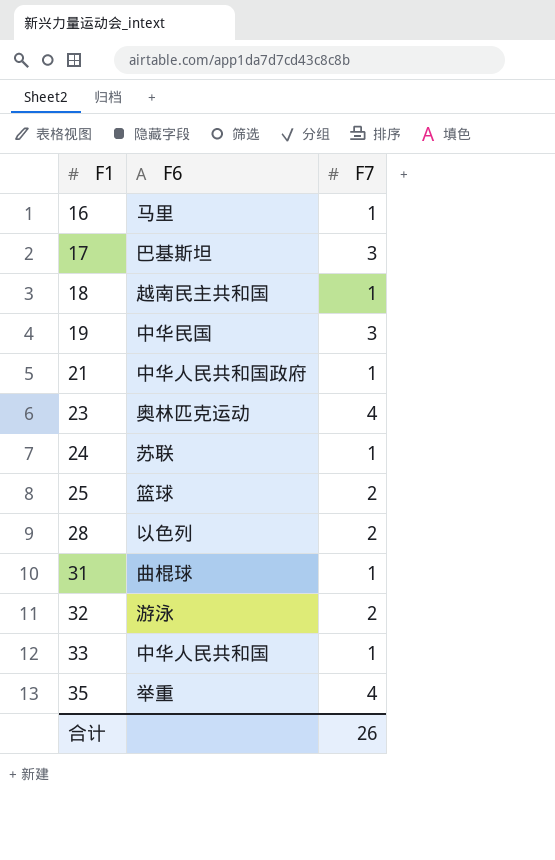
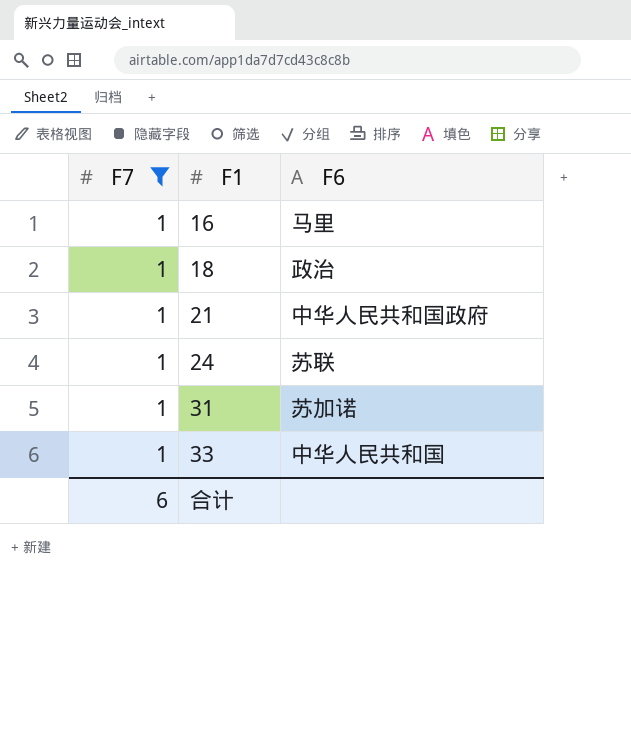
filter: none -> F7 = 1
column F7 | position: 3 -> 1
18 | F6: 越南民主共和国 -> 政治
31 | F6: 曲棍球 -> 苏加诺
合计 | F7: 26 -> 6

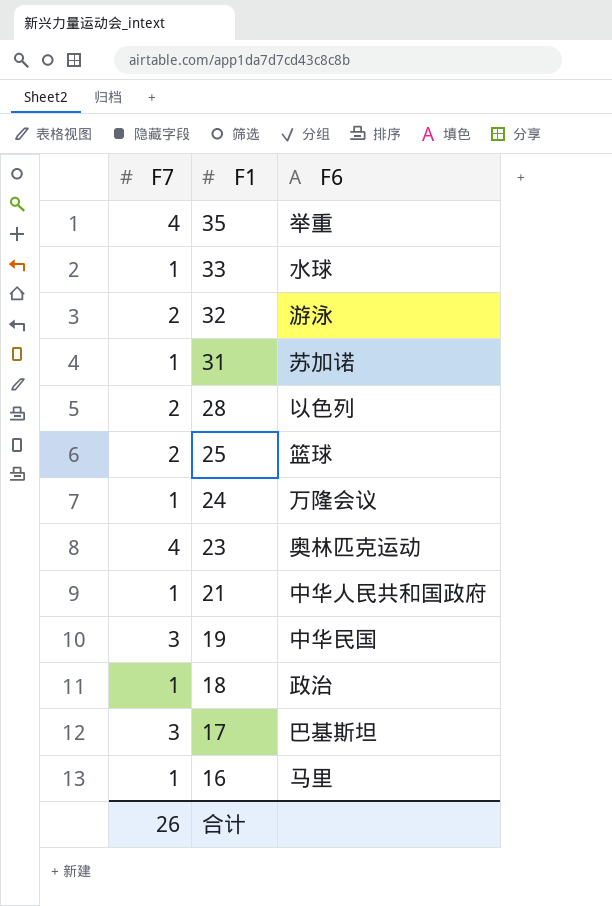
filter: F7 = 1 -> none
row order: F1 ascending -> F1 descending
33 | F6: 中华人民共和国 -> 水球
24 | F6: 苏联 -> 万隆会议
合计 | F7: 6 -> 26

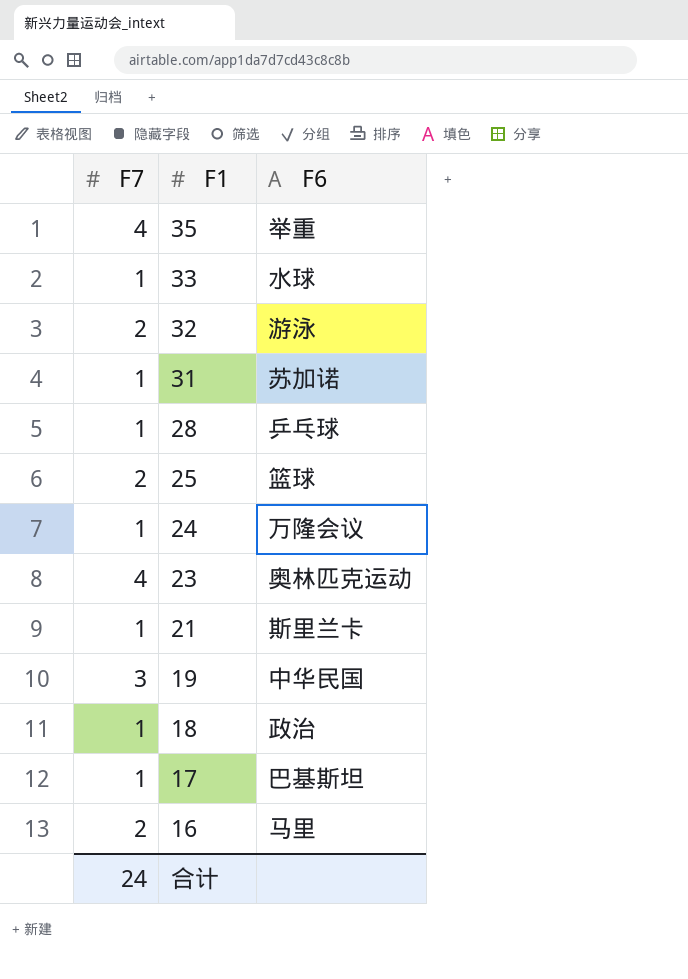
28 | F7: 2 -> 1
28 | F6: 以色列 -> 乒乓球
21 | F6: 中华人民共和国政府 -> 斯里兰卡
17 | F7: 3 -> 1
16 | F7: 1 -> 2
合计 | F7: 26 -> 24

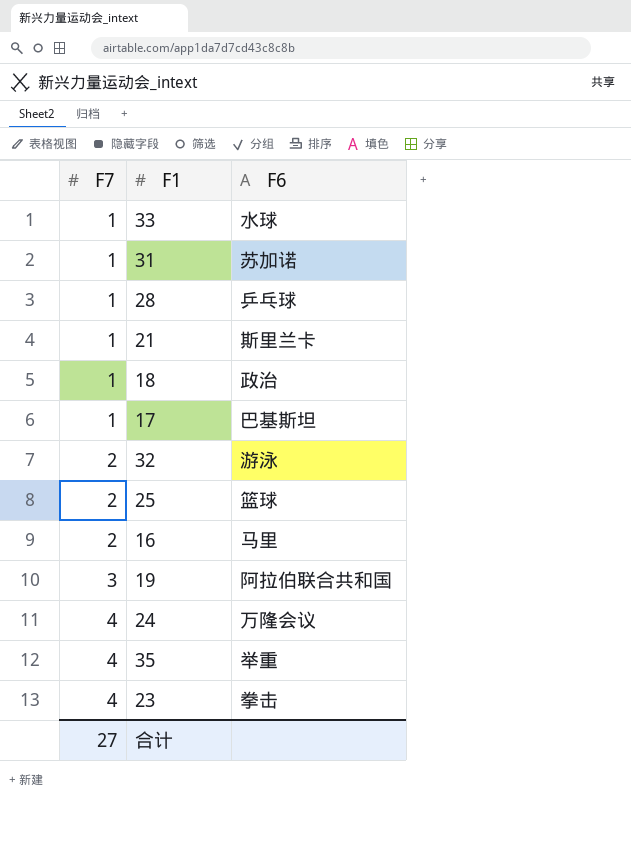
row order: F1 descending -> F7 ascending
19 | F6: 中华民国 -> 阿拉伯联合共和国
24 | F7: 1 -> 4
23 | F6: 奥林匹克运动 -> 拳击
合计 | F7: 24 -> 27

